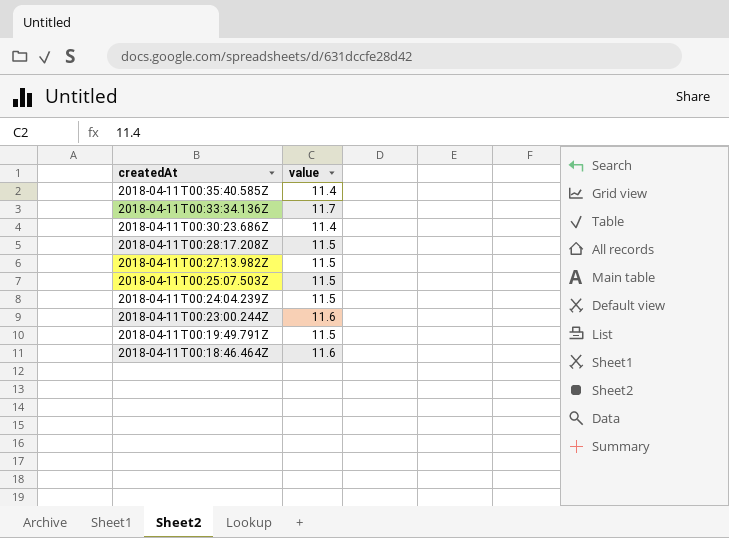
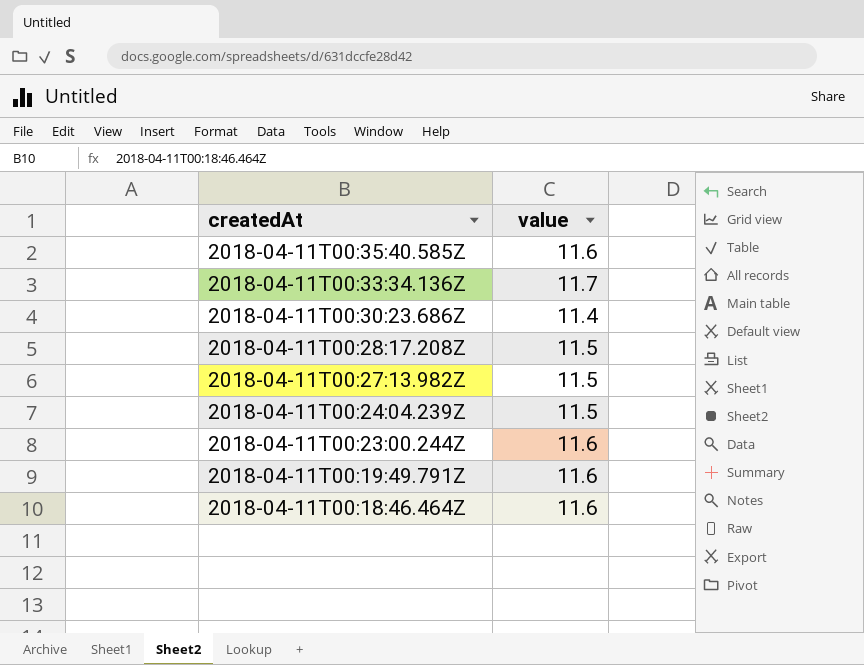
row 2018-04-11T00:25:07.503Z: 11.5 -> none
2018-04-11T00:35:40.585Z | value: 11.4 -> 11.6
2018-04-11T00:19:49.791Z | value: 11.5 -> 11.6

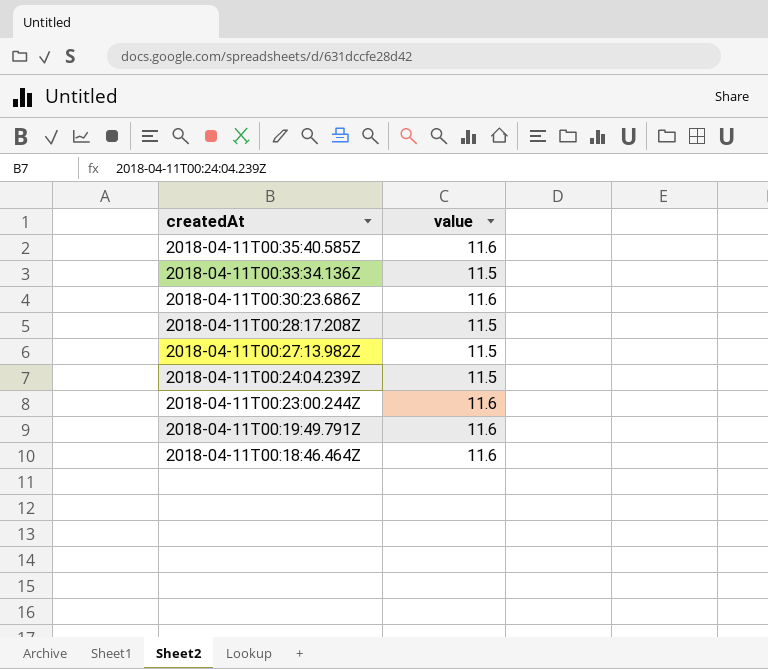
2018-04-11T00:33:34.136Z | value: 11.7 -> 11.5
2018-04-11T00:30:23.686Z | value: 11.4 -> 11.6

